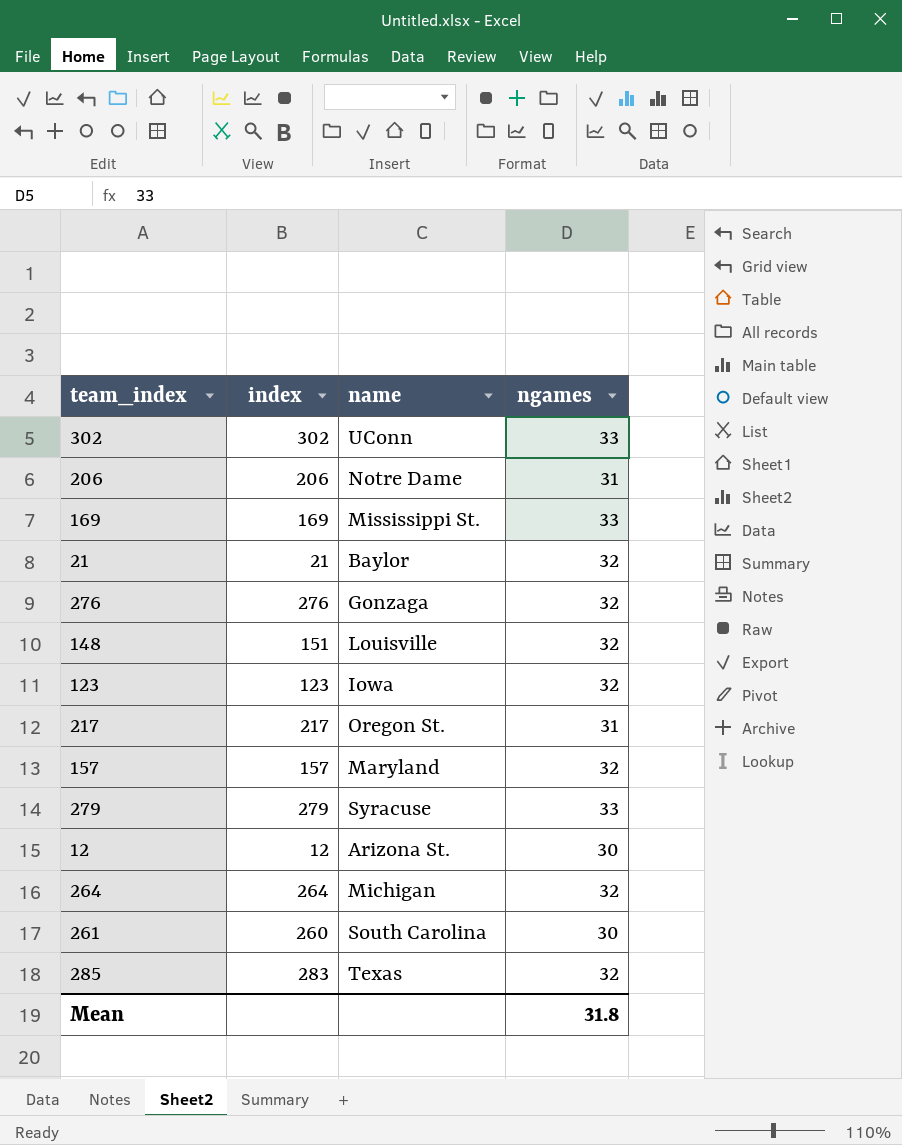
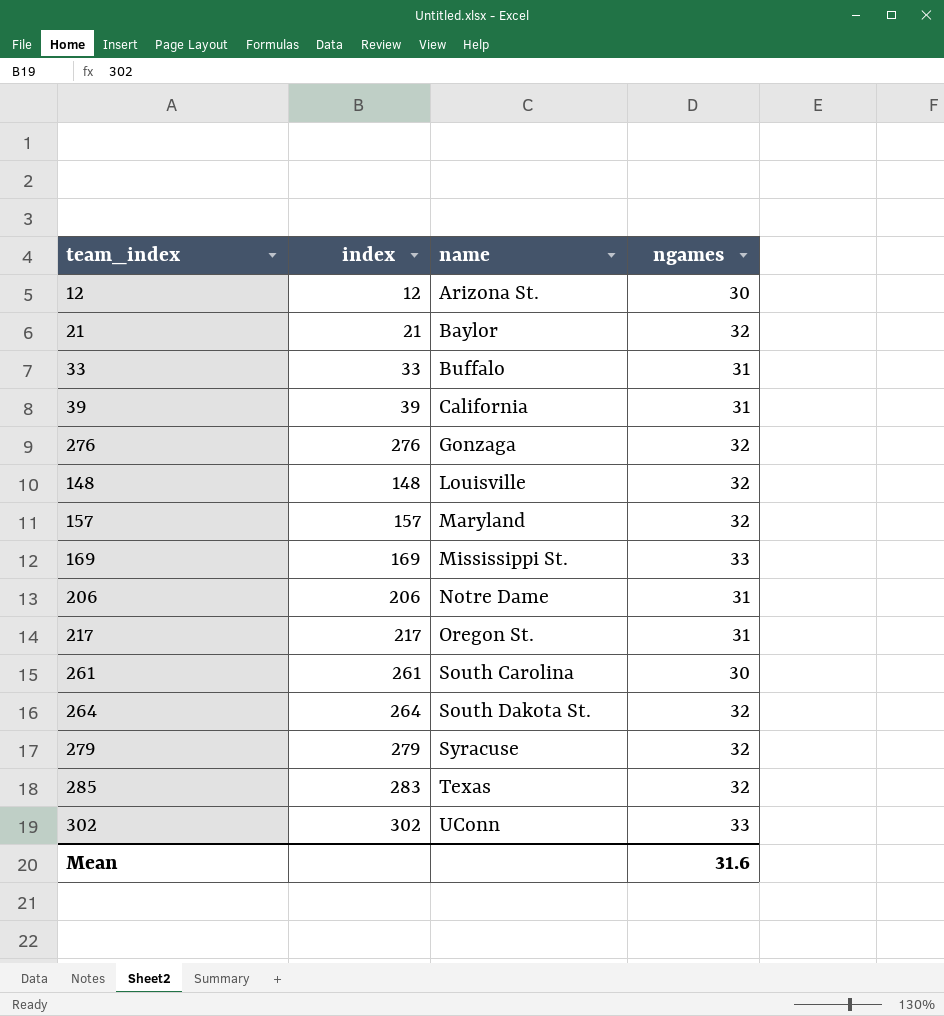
row order: none -> name ascending
row 123: 123 | Iowa | 32 -> none
row 33: none -> 33 | Buffalo | 31
row 39: none -> 39 | California | 31
148 | index: 151 -> 148
261 | index: 260 -> 261
264 | name: Michigan -> South Dakota St.
279 | ngames: 33 -> 32
Mean | ngames: 31.8 -> 31.6

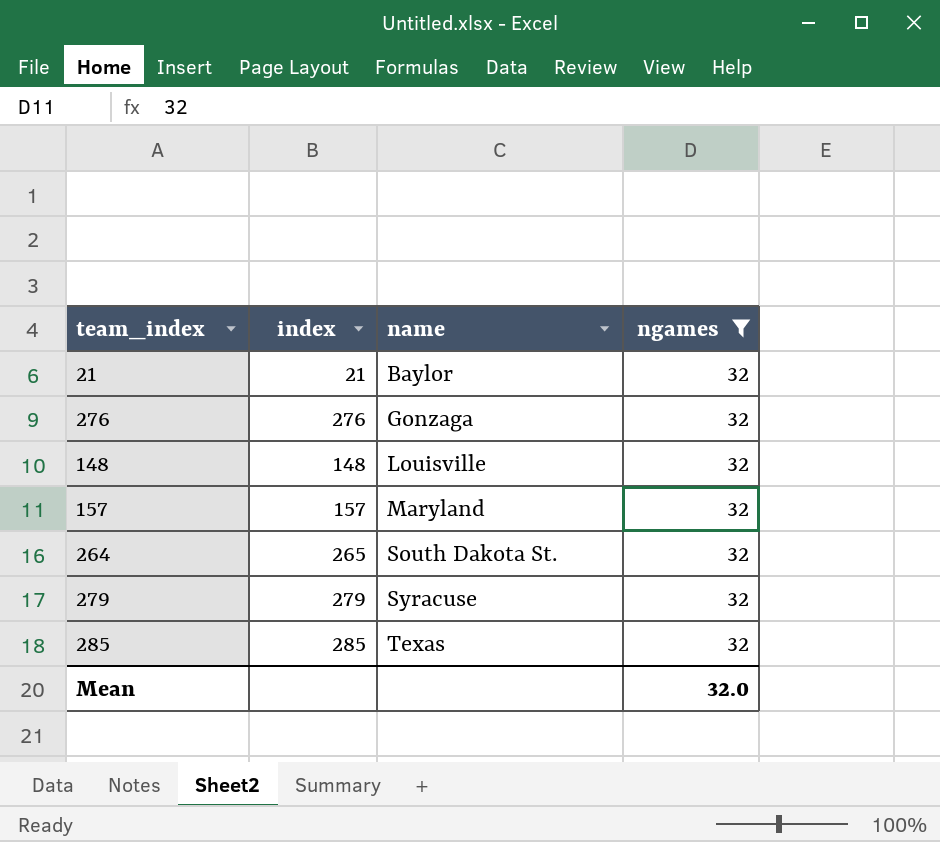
filter: none -> ngames = 32
264 | index: 264 -> 265
285 | index: 283 -> 285
Mean | ngames: 31.6 -> 32.0

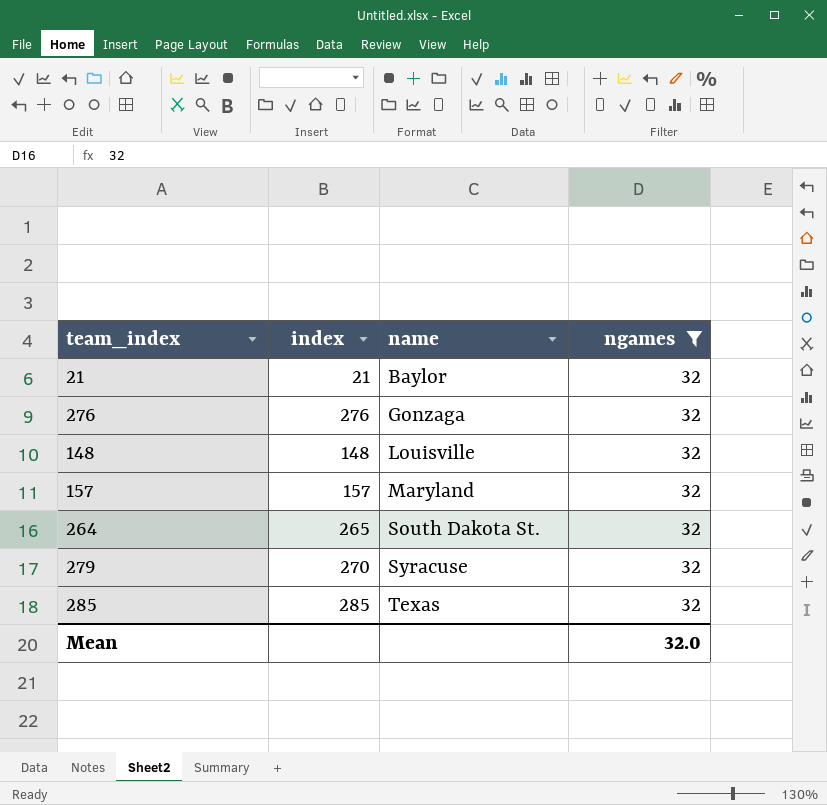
279 | index: 279 -> 270

